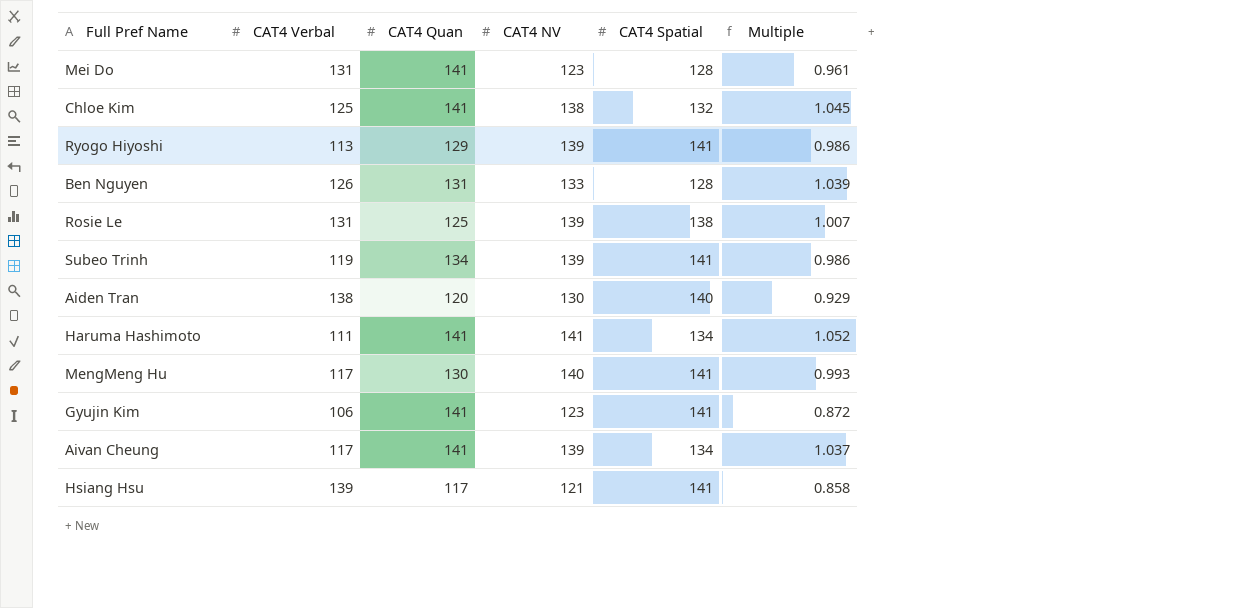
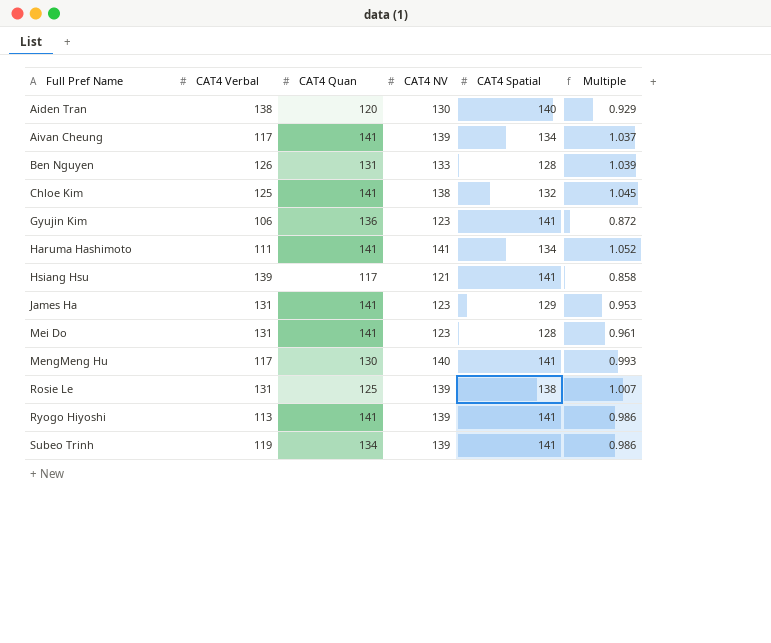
row order: none -> Full Pref Name ascending
Gyujin Kim | CAT4 Quan: 141 -> 136
row James Ha: none -> 131 | 141 | 123 | 129 | 0.953
Ryogo Hiyoshi | CAT4 Quan: 129 -> 141

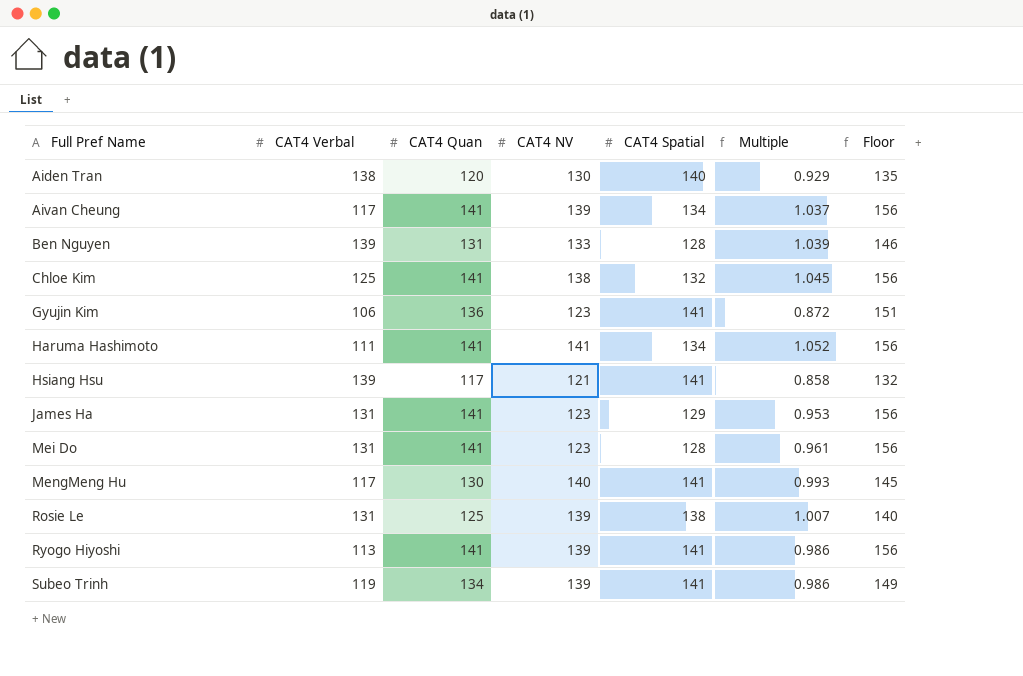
column Floor | formula: none -> [CAT4 Quan] + 15
Ben Nguyen | CAT4 Verbal: 126 -> 139

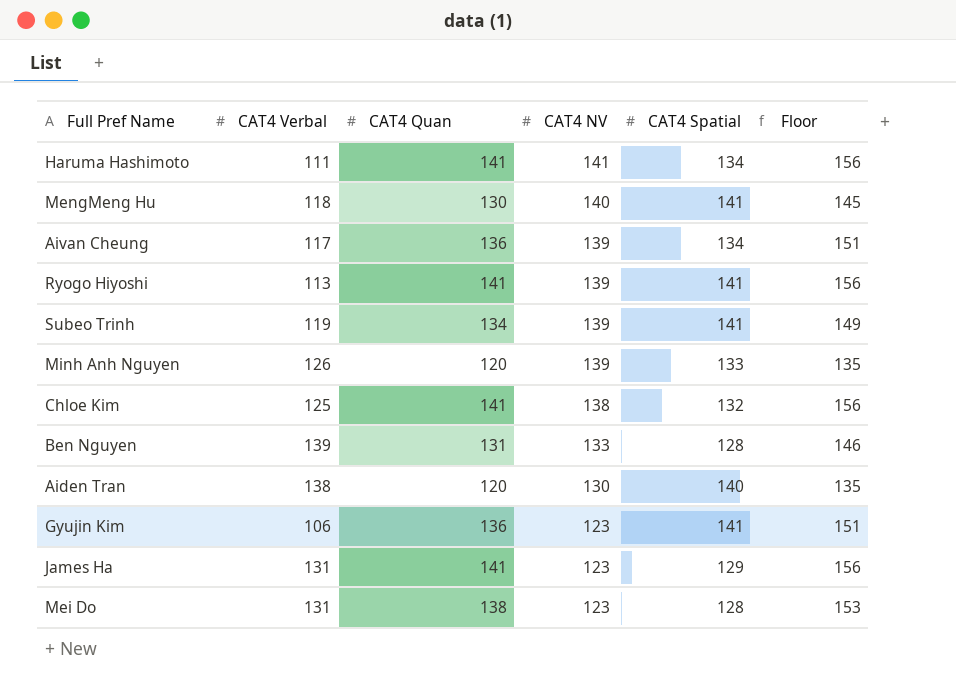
row order: Full Pref Name ascending -> CAT4 NV descending
column Multiple | formula: [CAT4 NV] / [CAT4 Spatial] -> none
row Hsiang Hsu: 139 | 117 | 121 | 141 | 0.858 | 132 -> none
row Rosie Le: 131 | 125 | 139 | 138 | 1.007 | 140 -> none
MengMeng Hu | CAT4 Verbal: 117 -> 118
Aivan Cheung | CAT4 Quan: 141 -> 136
Aivan Cheung | Floor: 156 -> 151
row Minh Anh Nguyen: none -> 126 | 120 | 139 | 133 | 135
Mei Do | CAT4 Quan: 141 -> 138
Mei Do | Floor: 156 -> 153

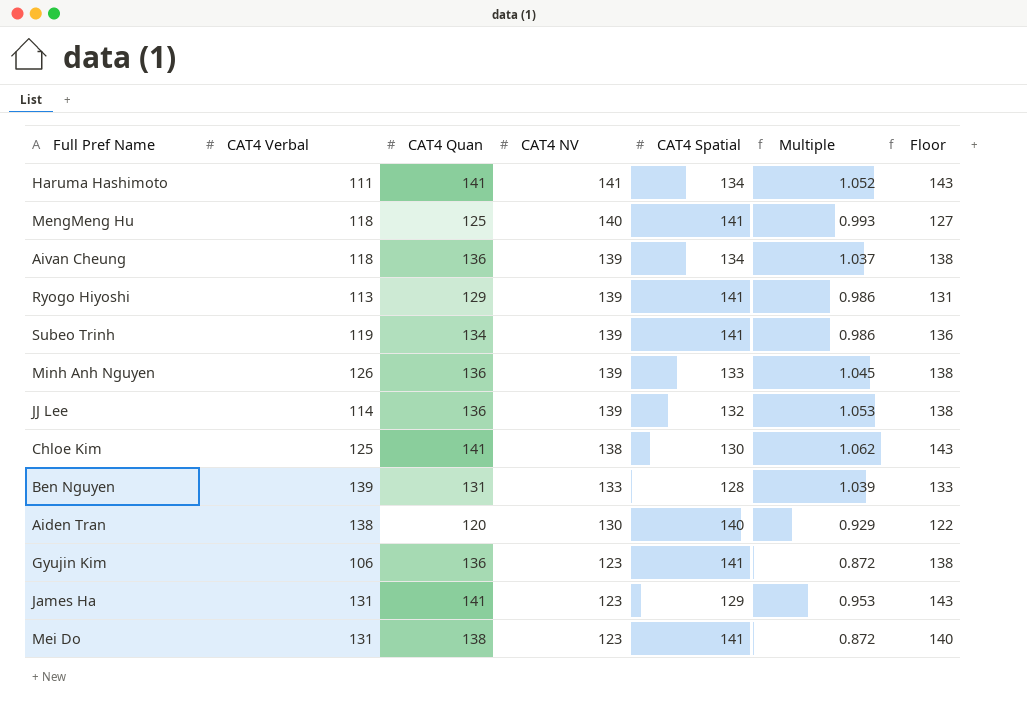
column Multiple | formula: none -> [CAT4 NV] / [CAT4 Spatial]
column Floor | formula: [CAT4 Quan] + 15 -> [CAT4 Quan] + 2
MengMeng Hu | CAT4 Quan: 130 -> 125
Aivan Cheung | CAT4 Verbal: 117 -> 118
Ryogo Hiyoshi | CAT4 Quan: 141 -> 129
Minh Anh Nguyen | CAT4 Quan: 120 -> 136
row JJ Lee: none -> 114 | 136 | 139 | 132 | 1.053 | 138
Chloe Kim | CAT4 Spatial: 132 -> 130
Mei Do | CAT4 Spatial: 128 -> 141

